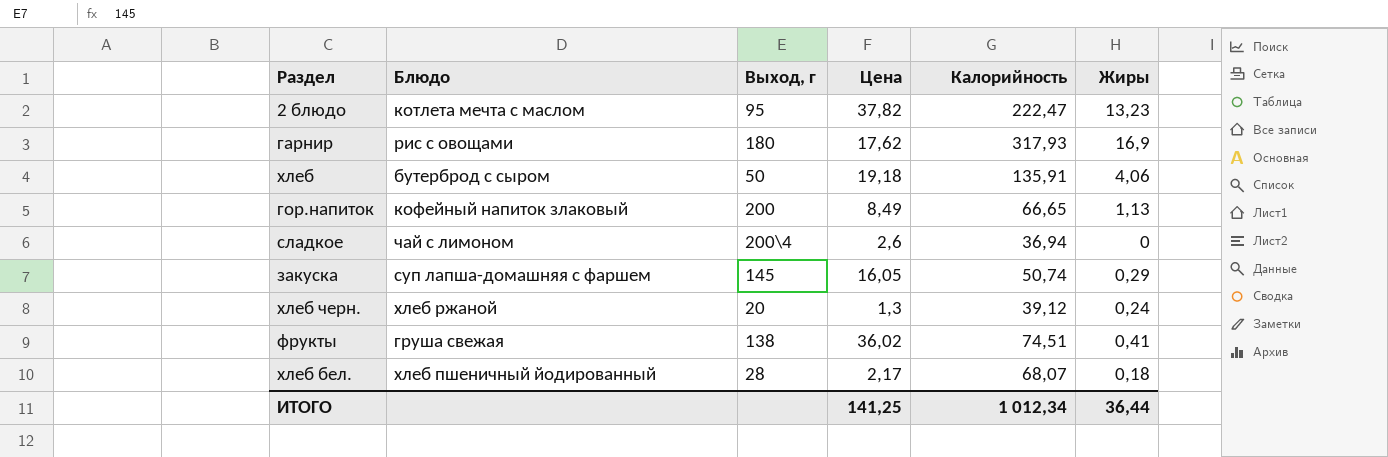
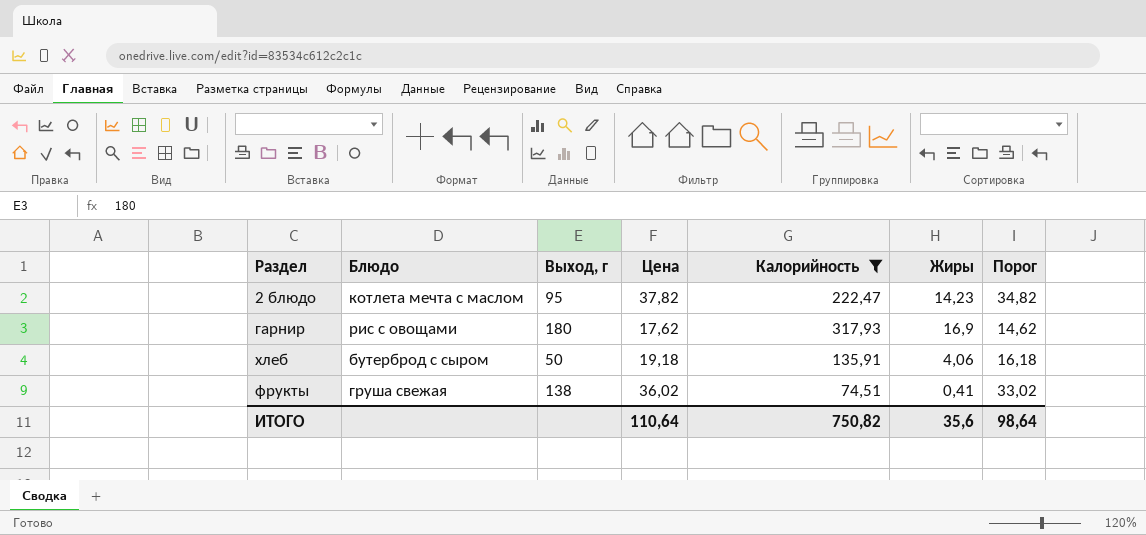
filter: none -> Калорийность >= 74,51
column Порог | formula: none -> [Цена] - 3
2 блюдо | Жиры: 13,23 -> 14,23
ИТОГО | Цена: 141,25 -> 110,64
ИТОГО | Калорийность: 1 012,34 -> 750,82
ИТОГО | Жиры: 36,44 -> 35,6

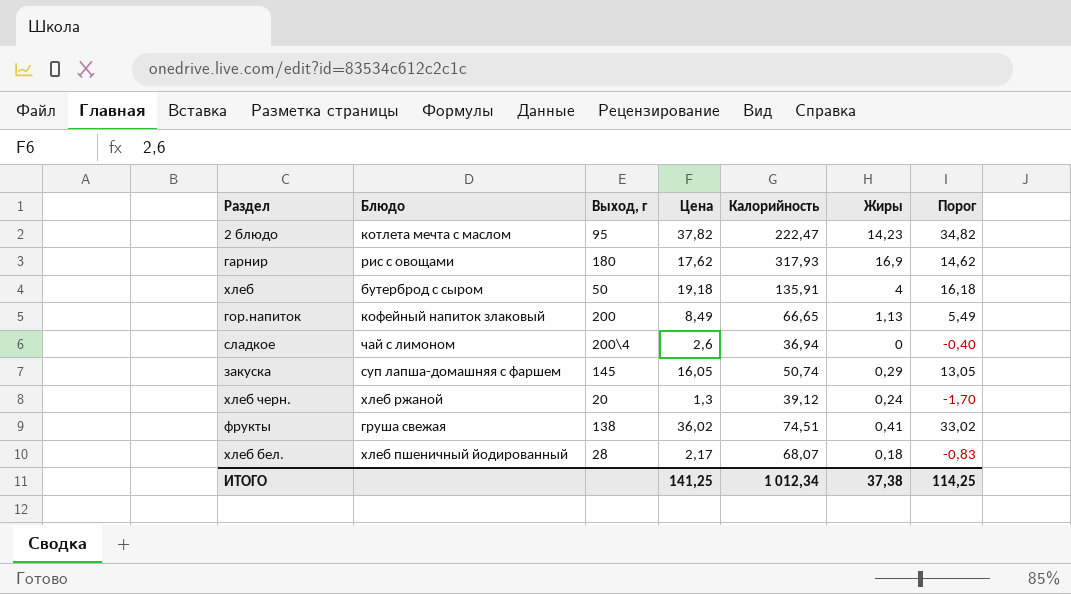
filter: Калорийность >= 74,51 -> none
хлеб | Жиры: 4,06 -> 4
ИТОГО | Цена: 110,64 -> 141,25
ИТОГО | Калорийность: 750,82 -> 1 012,34
ИТОГО | Жиры: 35,6 -> 37,38
ИТОГО | Порог: 98,64 -> 114,25

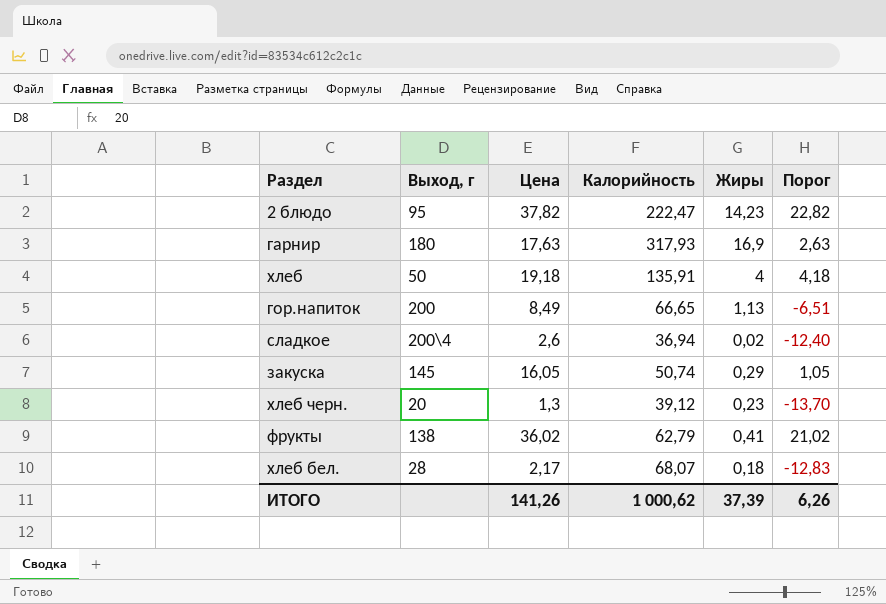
column Блюдо | position: 2 -> none
column Порог | formula: [Цена] - 3 -> [Цена] - 15
гарнир | Цена: 17,62 -> 17,63
сладкое | Жиры: 0 -> 0,02
хлеб черн. | Жиры: 0,24 -> 0,23
фрукты | Калорийность: 74,51 -> 62,79
ИТОГО | Цена: 141,25 -> 141,26
ИТОГО | Калорийность: 1 012,34 -> 1 000,62
ИТОГО | Жиры: 37,38 -> 37,39
ИТОГО | Порог: 114,25 -> 6,26

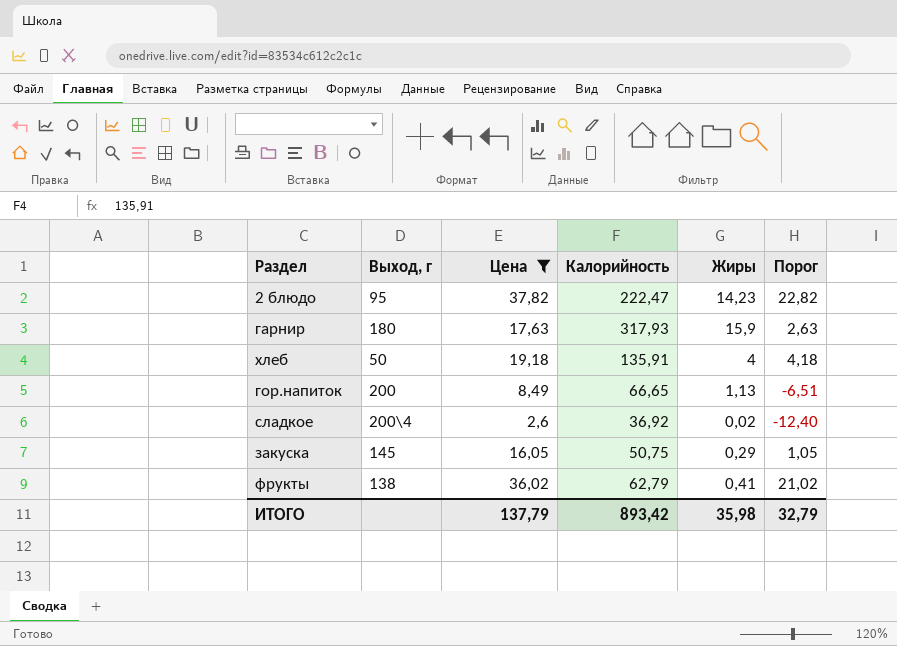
filter: none -> Цена >= 2,6
гарнир | Жиры: 16,9 -> 15,9
сладкое | Калорийность: 36,94 -> 36,92
закуска | Калорийность: 50,74 -> 50,75
ИТОГО | Цена: 141,26 -> 137,79
ИТОГО | Калорийность: 1 000,62 -> 893,42
ИТОГО | Жиры: 37,39 -> 35,98
ИТОГО | Порог: 6,26 -> 32,79

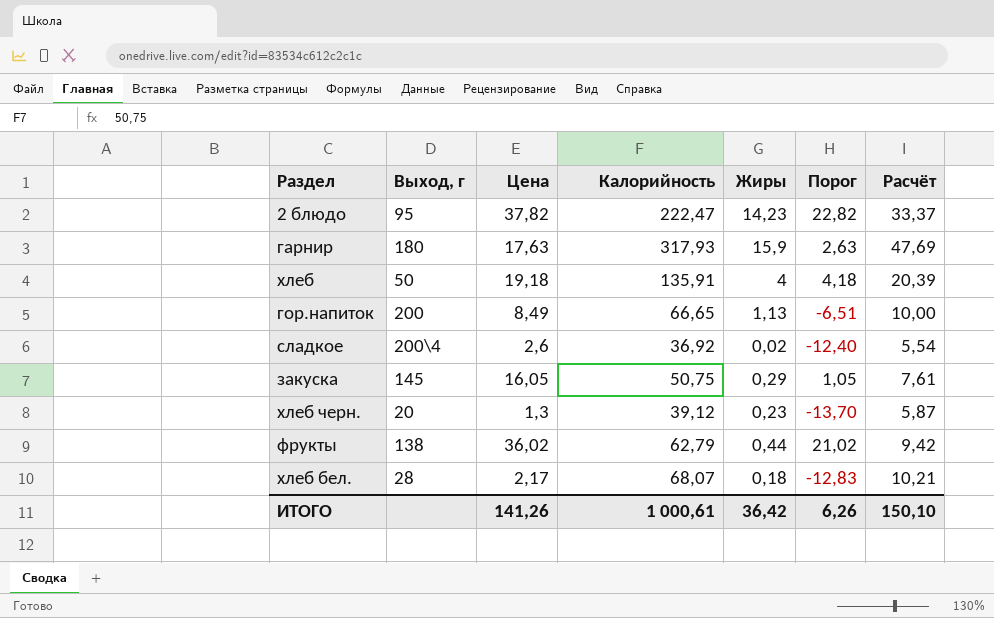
filter: Цена >= 2,6 -> none
column Расчёт | formula: none -> [Калорийность] * 0,15
фрукты | Жиры: 0,41 -> 0,44
ИТОГО | Цена: 137,79 -> 141,26
ИТОГО | Калорийность: 893,42 -> 1 000,61
ИТОГО | Жиры: 35,98 -> 36,42
ИТОГО | Порог: 32,79 -> 6,26

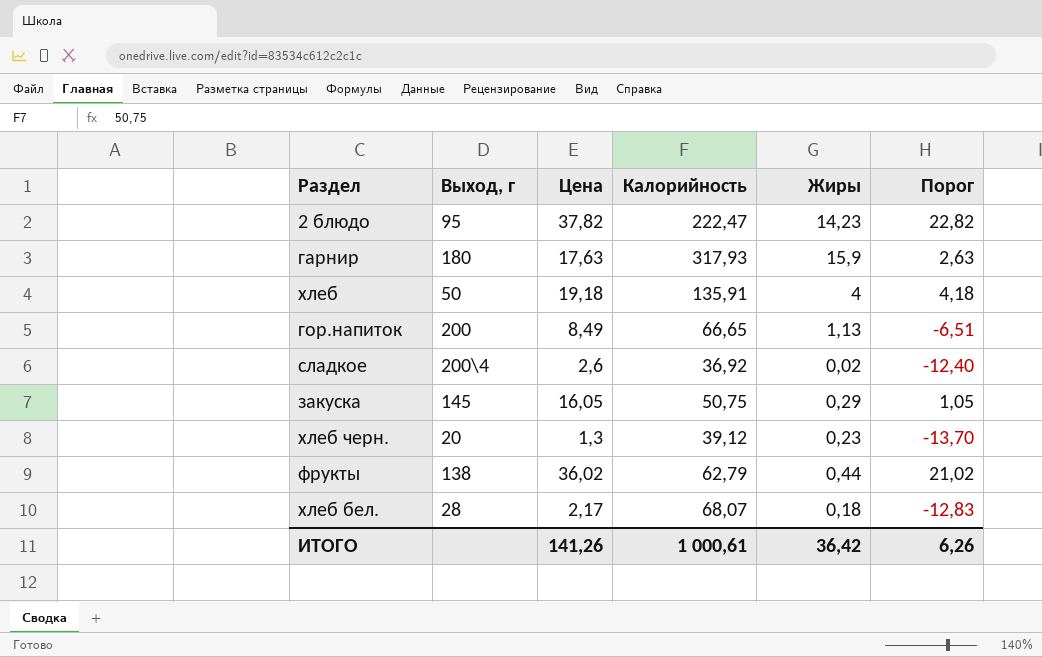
column Расчёт | formula: [Калорийность] * 0,15 -> none

